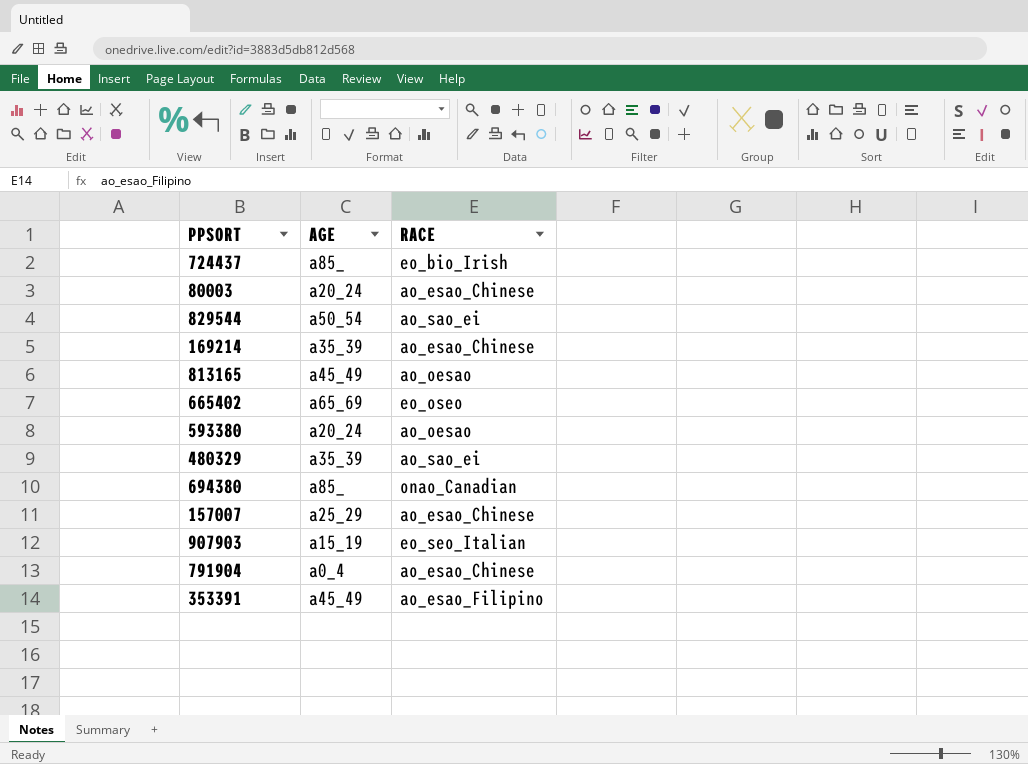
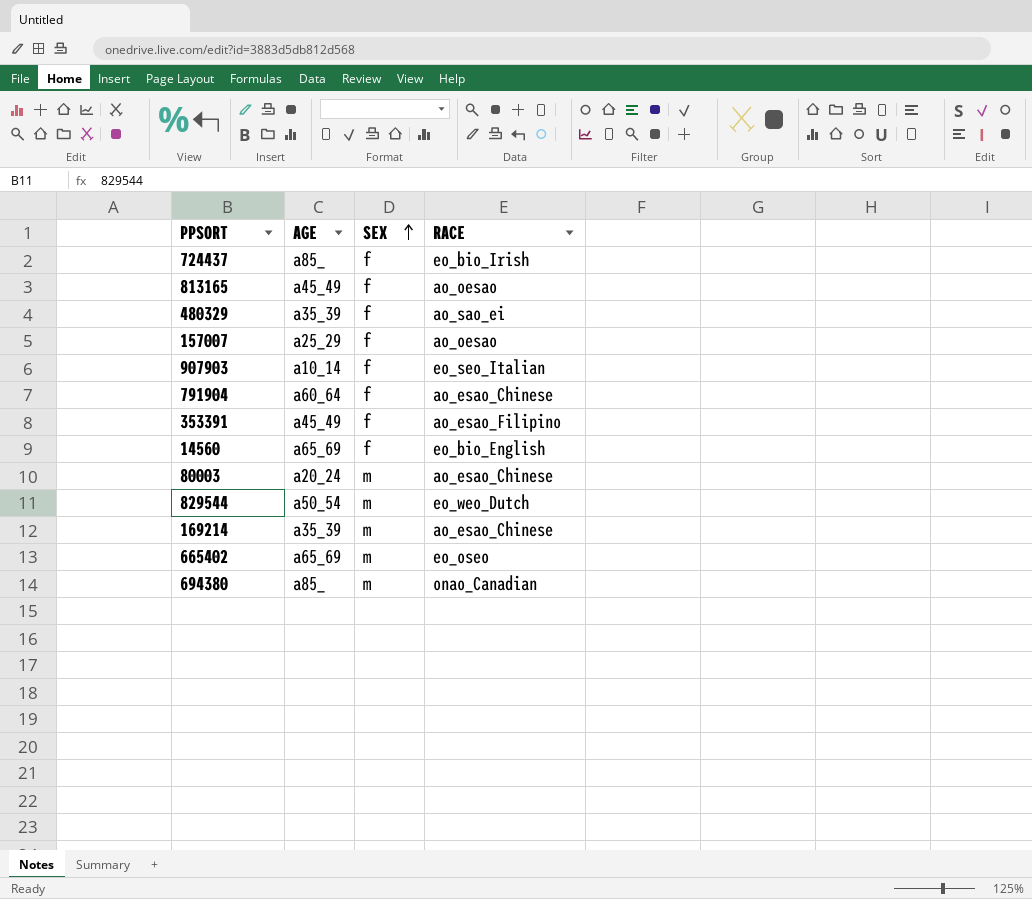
row order: none -> SEX ascending
column SEX | position: none -> 3
row 593380: a20_24 | ao_oesao -> none
157007 | RACE: ao_esao_Chinese -> ao_oesao
907903 | AGE: a15_19 -> a10_14
791904 | AGE: a0_4 -> a60_64
row 14560: none -> a65_69 | f | eo_bio_English
829544 | RACE: ao_sao_ei -> eo_weo_Dutch

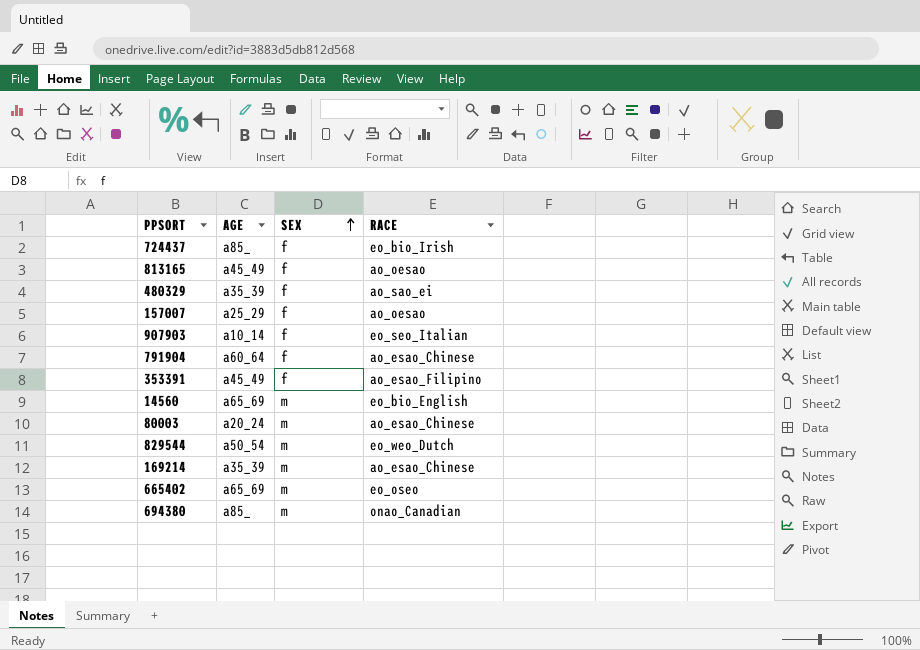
14560 | SEX: f -> m

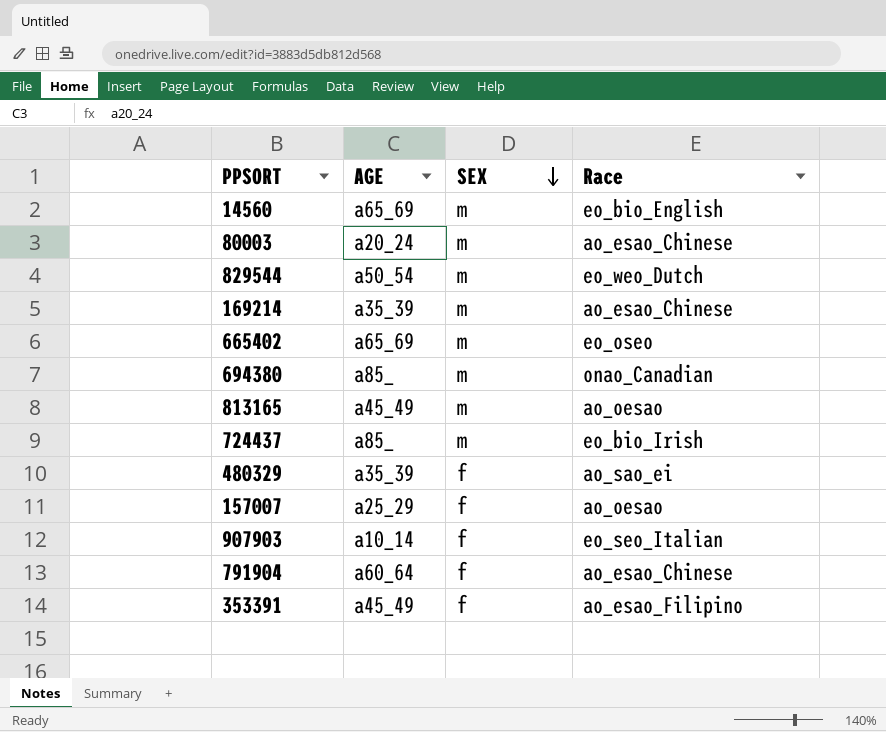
row order: SEX ascending -> SEX descending
column name: RACE -> Race
813165 | SEX: f -> m
724437 | SEX: f -> m

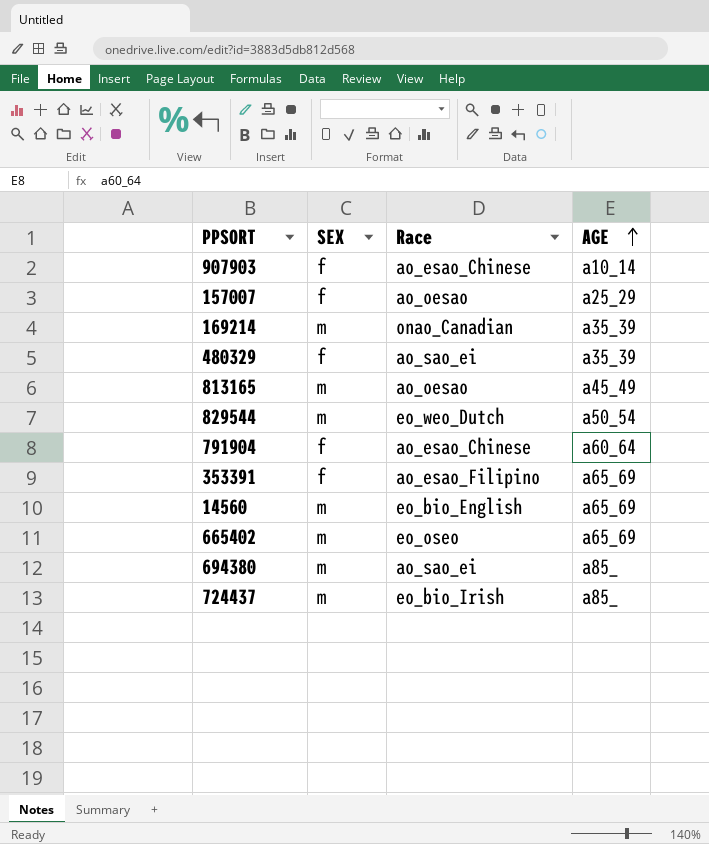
row order: SEX descending -> AGE ascending
column AGE | position: 2 -> 4
row 80003: a20_24 | m | ao_esao_Chinese -> none
907903 | Race: eo_seo_Italian -> ao_esao_Chinese
169214 | Race: ao_esao_Chinese -> onao_Canadian
353391 | AGE: a45_49 -> a65_69
694380 | Race: onao_Canadian -> ao_sao_ei

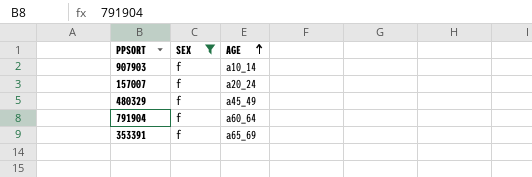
filter: none -> SEX = f
column Race | position: 3 -> none
157007 | AGE: a25_29 -> a20_24
480329 | AGE: a35_39 -> a45_49

